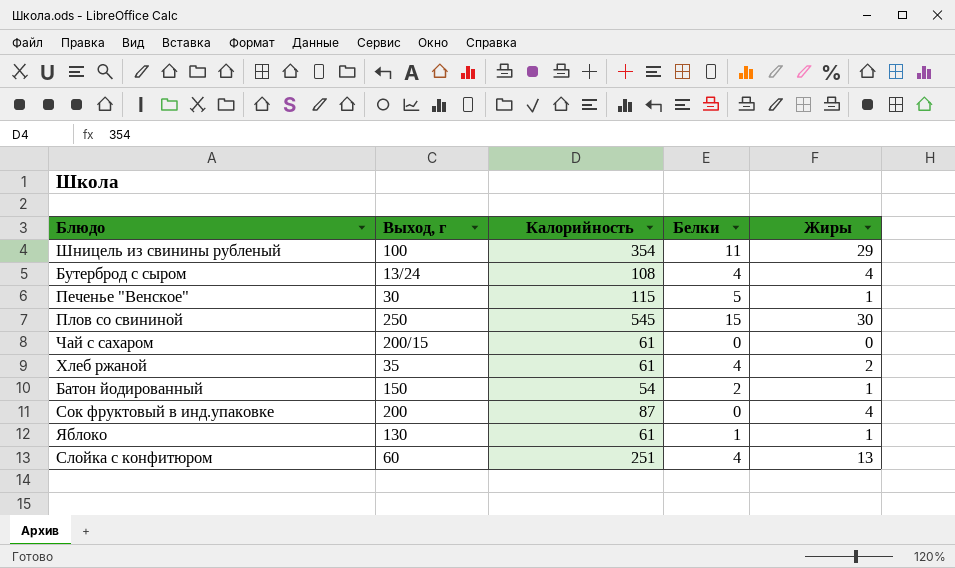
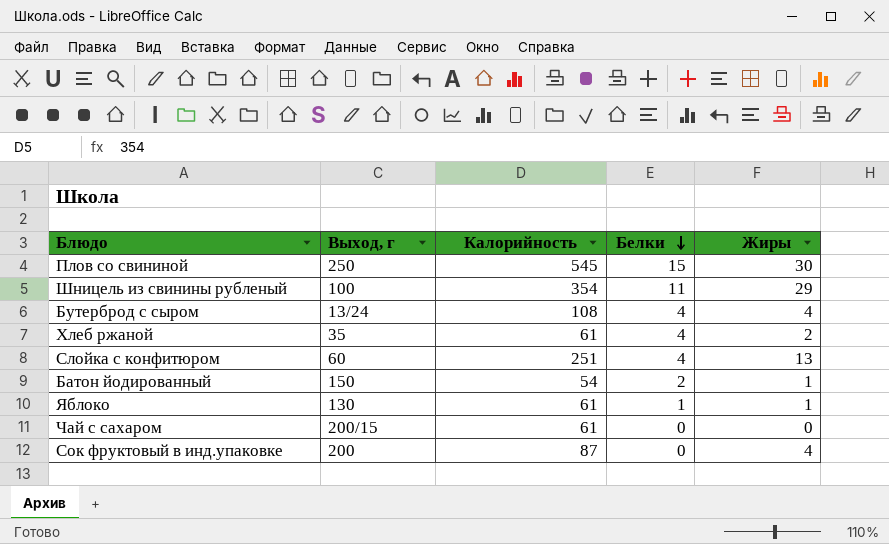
row order: none -> Белки descending
row Печенье "Венское": 30 | 115 | 5 | 1 -> none

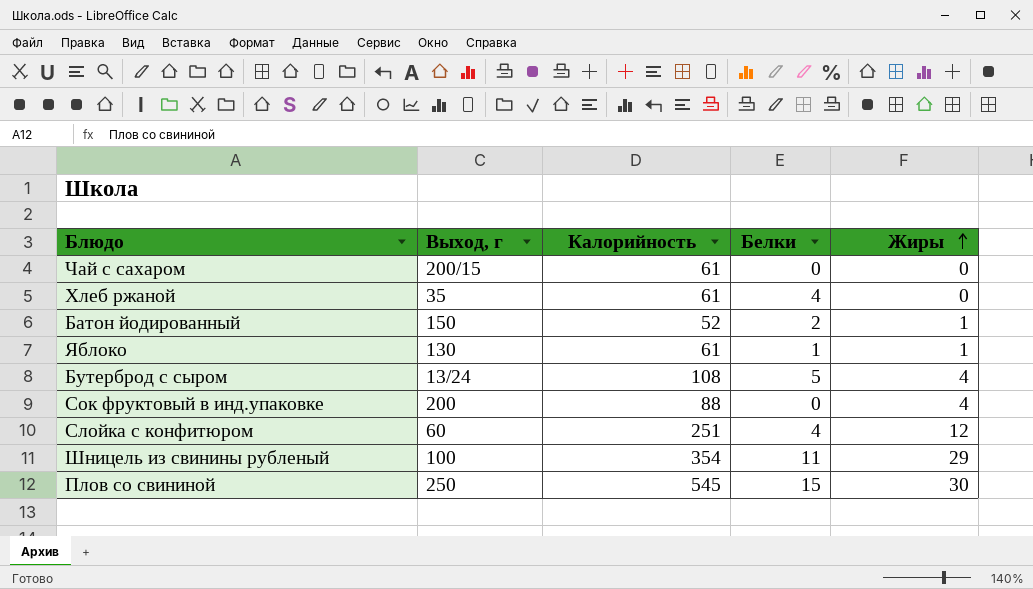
row order: Белки descending -> Жиры ascending
Хлеб ржаной | Жиры: 2 -> 0
Батон йодированный | Калорийность: 54 -> 52
Бутерброд с сыром | Белки: 4 -> 5
Сок фруктовый в инд.упаковке | Калорийность: 87 -> 88
Слойка с конфитюром | Жиры: 13 -> 12

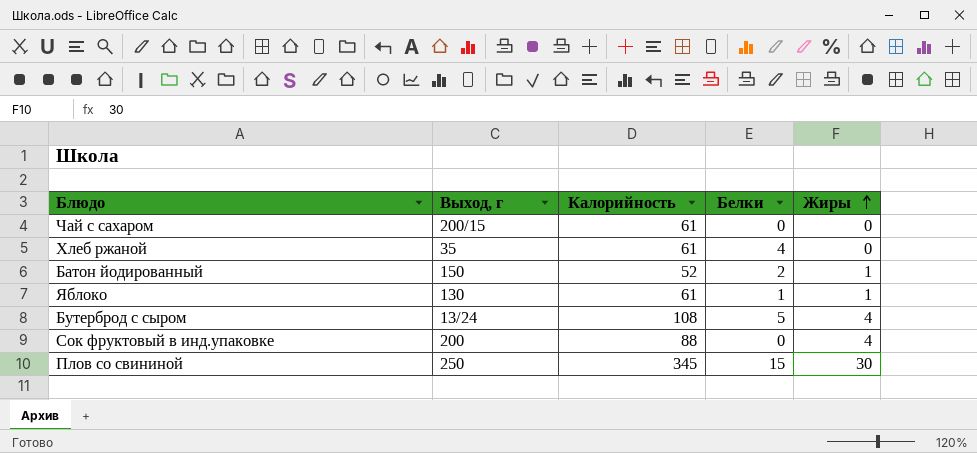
row Слойка с конфитюром: 60 | 251 | 4 | 12 -> none
row Шницель из свинины рубленый: 100 | 354 | 11 | 29 -> none
Плов со свининой | Калорийность: 545 -> 345

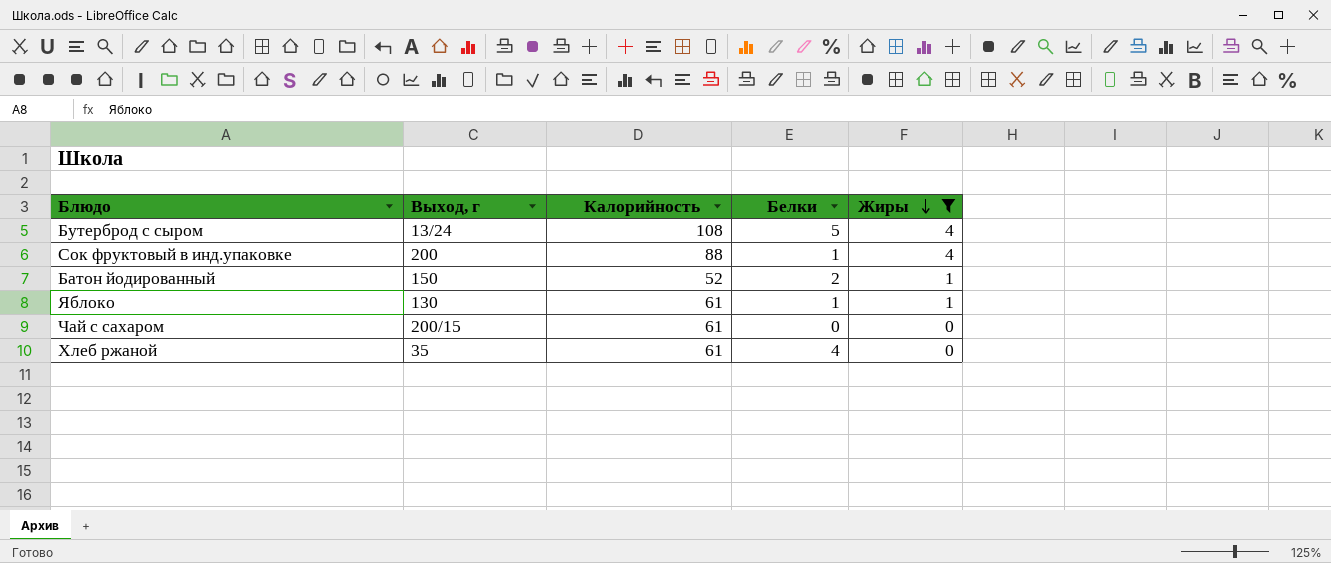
filter: none -> Жиры != 30
row order: Жиры ascending -> Жиры descending
Сок фруктовый в инд.упаковке | Белки: 0 -> 1

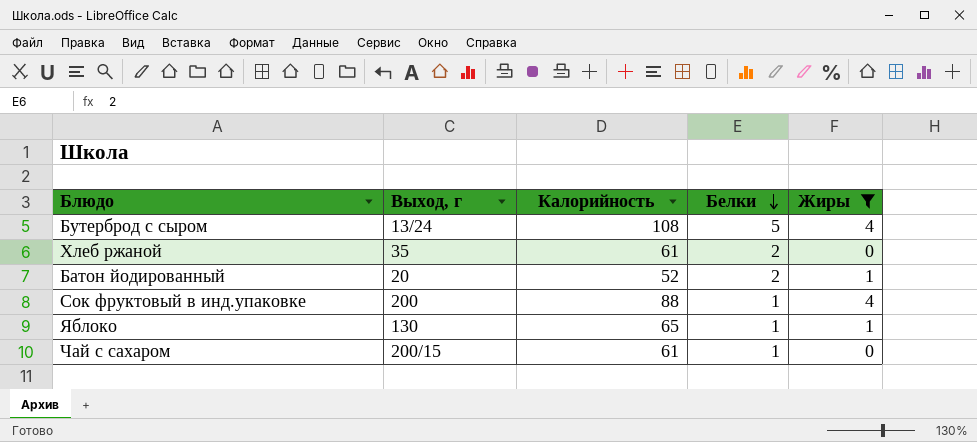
row order: Жиры descending -> Белки descending
Хлеб ржаной | Белки: 4 -> 2
Батон йодированный | Выход, г: 150 -> 20
Яблоко | Калорийность: 61 -> 65
Чай с сахаром | Белки: 0 -> 1

